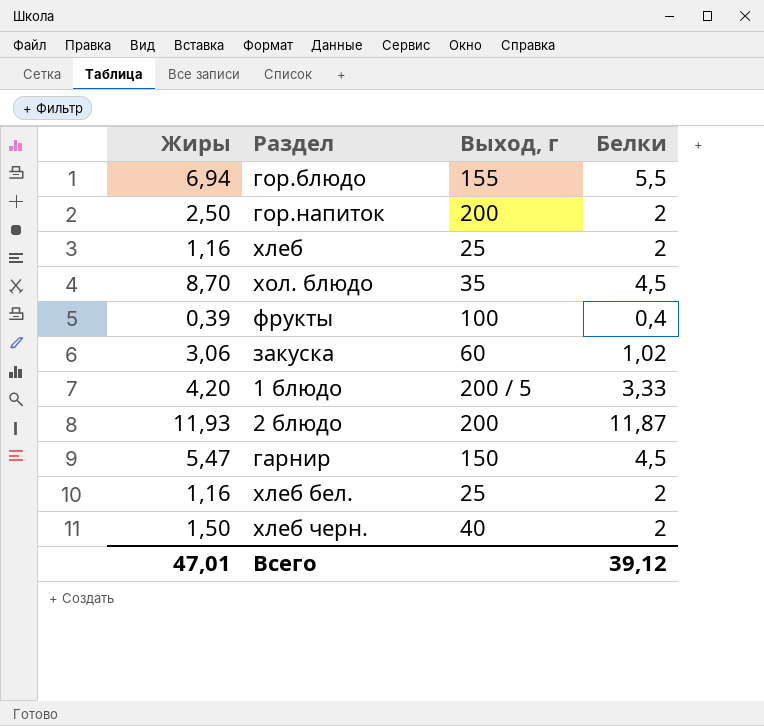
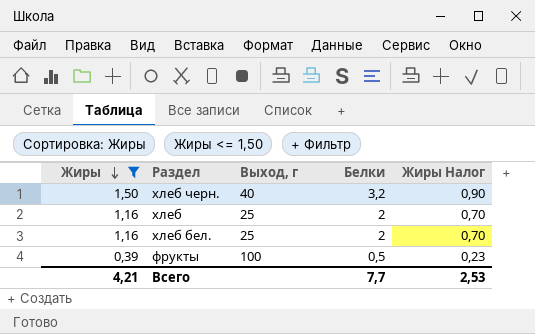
filter: none -> Жиры <= 1,50
row order: none -> Жиры descending
column Жиры Налог | formula: none -> [Жиры] * 0,6
хлеб черн. | Белки: 2 -> 3,2
фрукты | Белки: 0,4 -> 0,5
Всего | Жиры: 47,01 -> 4,21
Всего | Белки: 39,12 -> 7,7

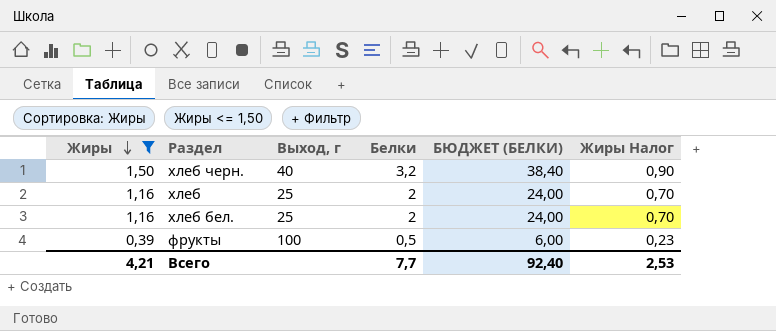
column БЮДЖЕТ (БЕЛКИ) | formula: none -> [Белки] * 12

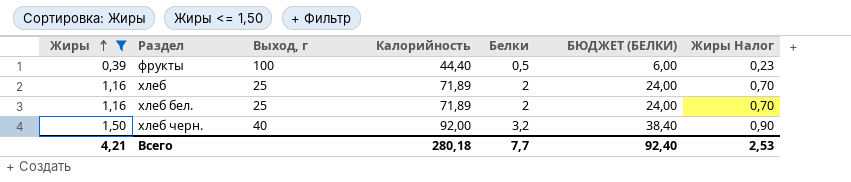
row order: Жиры descending -> Жиры ascending
column Калорийность | position: none -> 4

